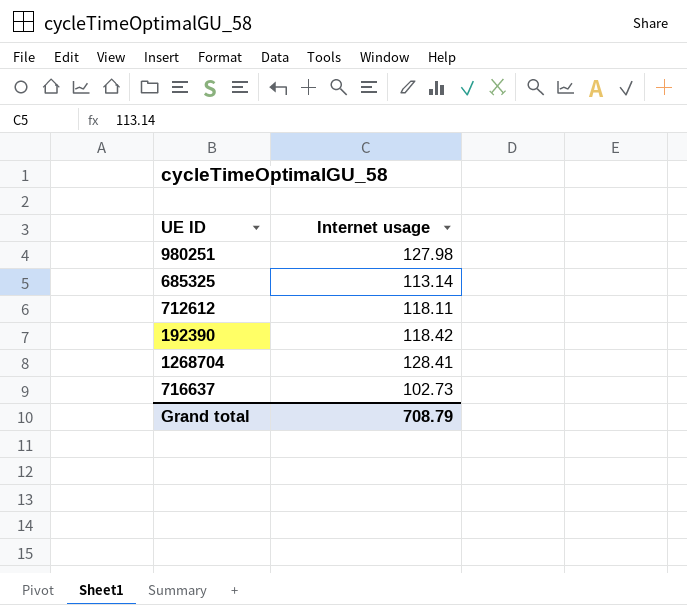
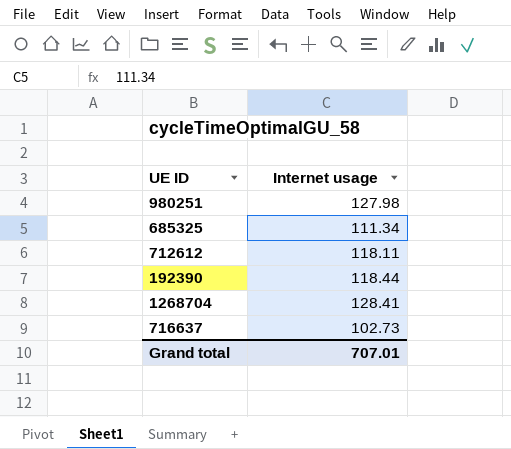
685325 | Internet usage: 113.14 -> 111.34
192390 | Internet usage: 118.42 -> 118.44
Grand total | Internet usage: 708.79 -> 707.01

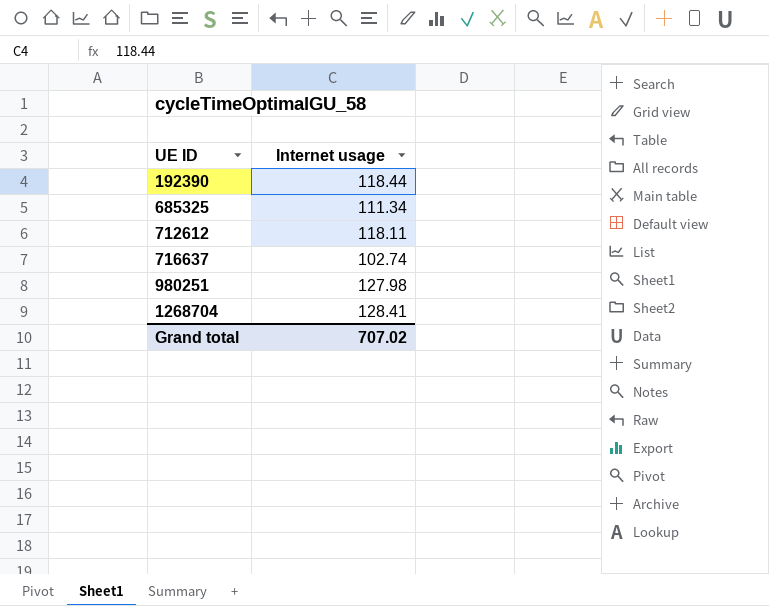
row order: none -> UE ID ascending
716637 | Internet usage: 102.73 -> 102.74
Grand total | Internet usage: 707.01 -> 707.02

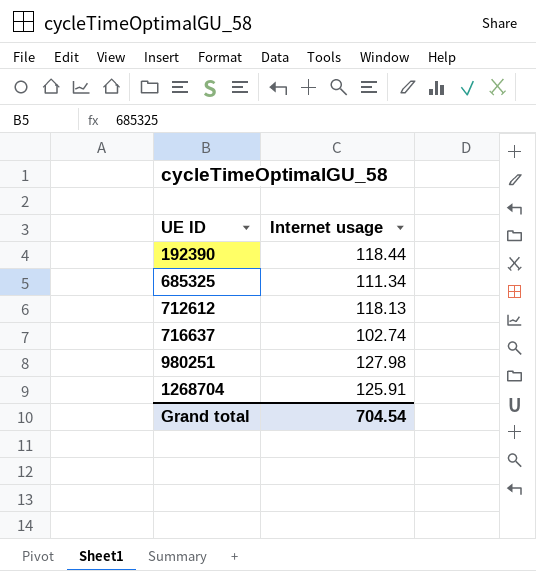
712612 | Internet usage: 118.11 -> 118.13
1268704 | Internet usage: 128.41 -> 125.91
Grand total | Internet usage: 707.02 -> 704.54

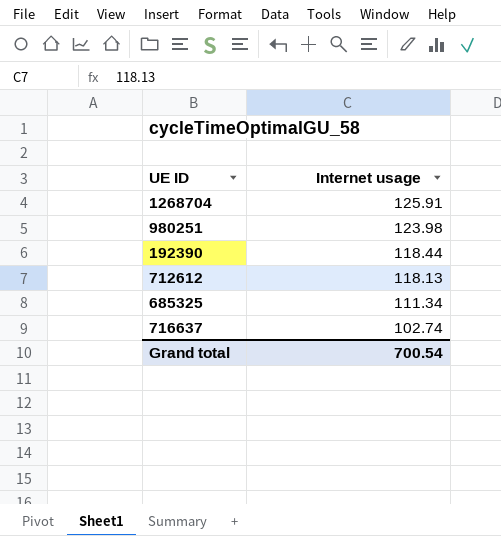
row order: UE ID ascending -> Internet usage descending
980251 | Internet usage: 127.98 -> 123.98
Grand total | Internet usage: 704.54 -> 700.54

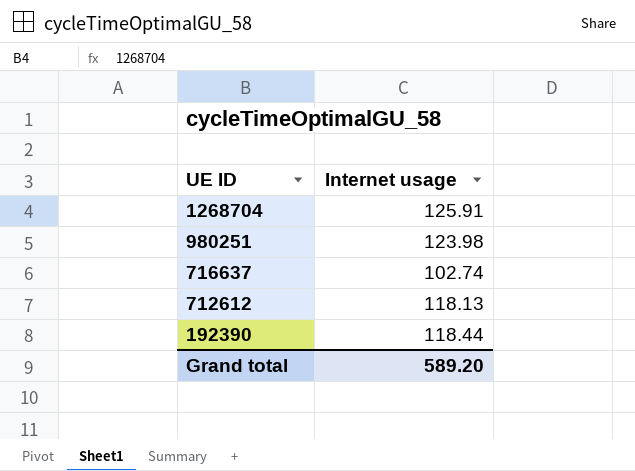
row order: Internet usage descending -> UE ID descending
row 685325: 111.34 -> none
Grand total | Internet usage: 700.54 -> 589.20

